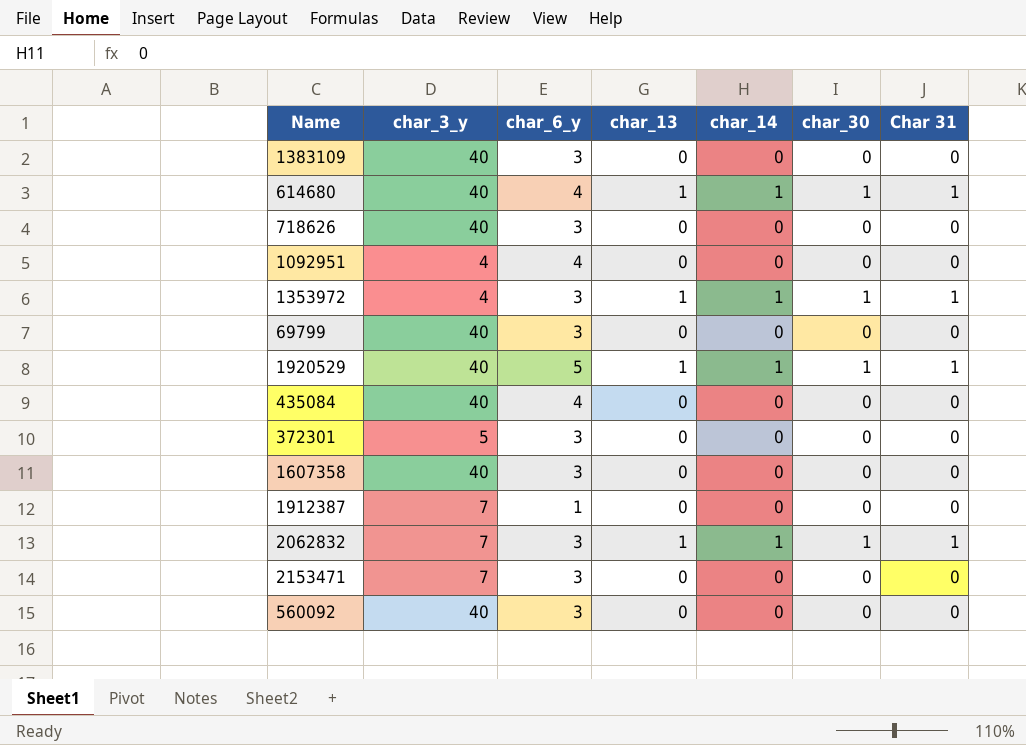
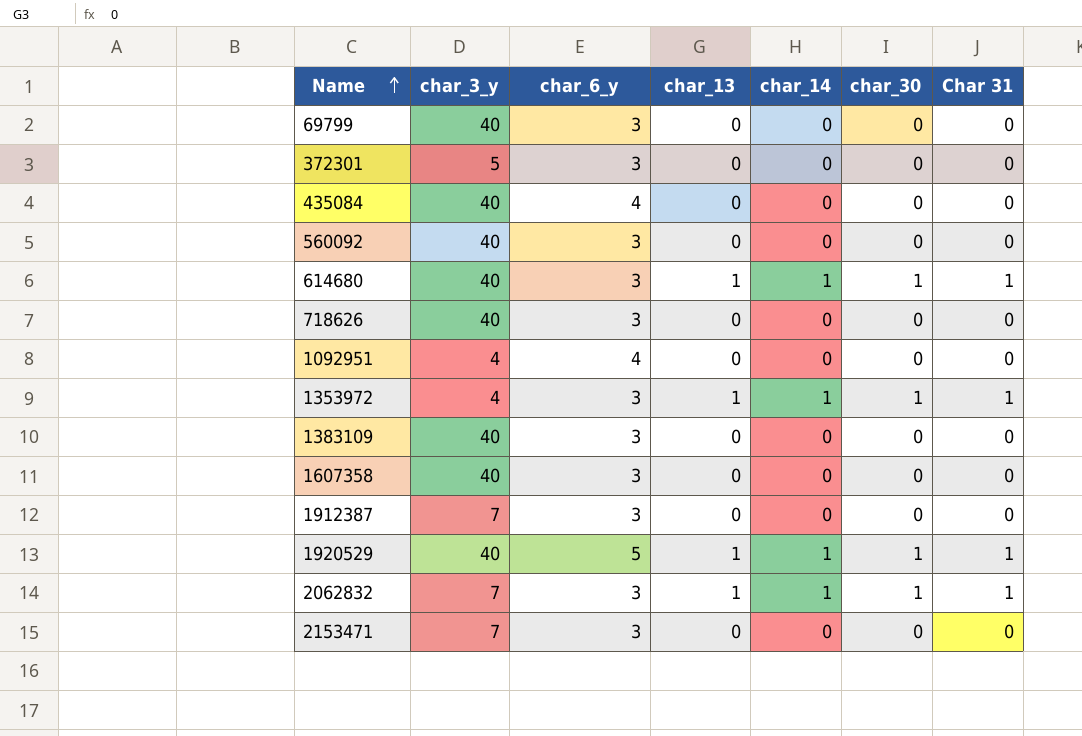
row order: none -> Name ascending
614680 | char_6_y: 4 -> 3
1912387 | char_6_y: 1 -> 3

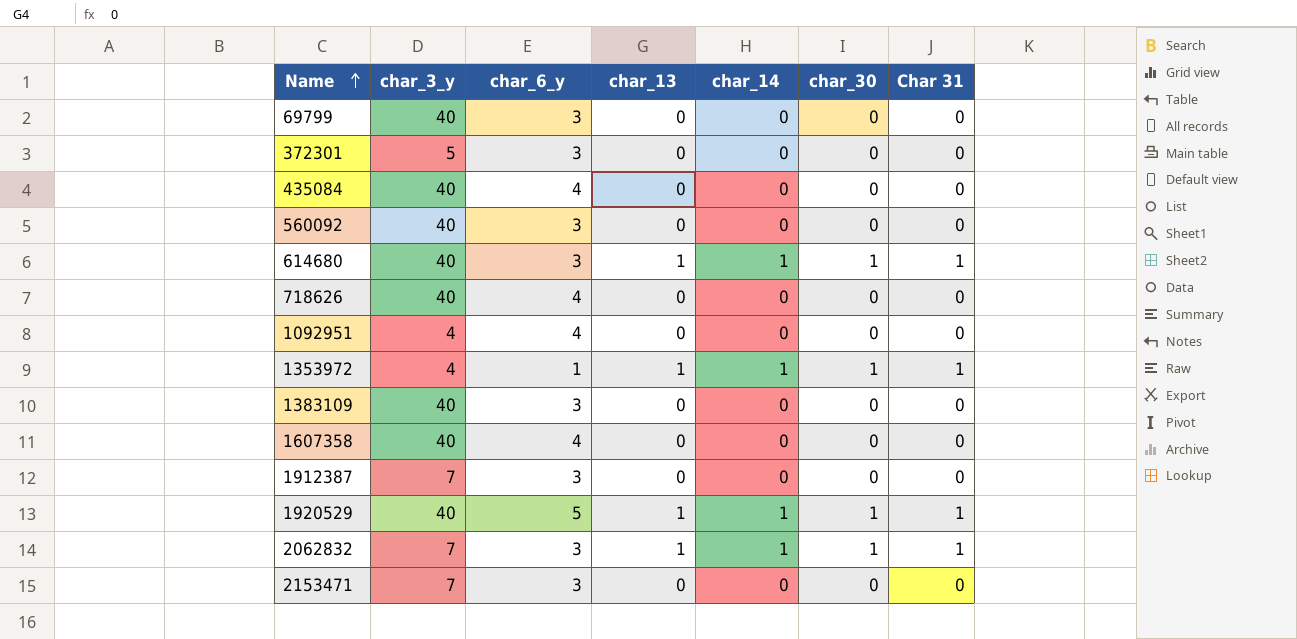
718626 | char_6_y: 3 -> 4
1353972 | char_6_y: 3 -> 1
1607358 | char_6_y: 3 -> 4

